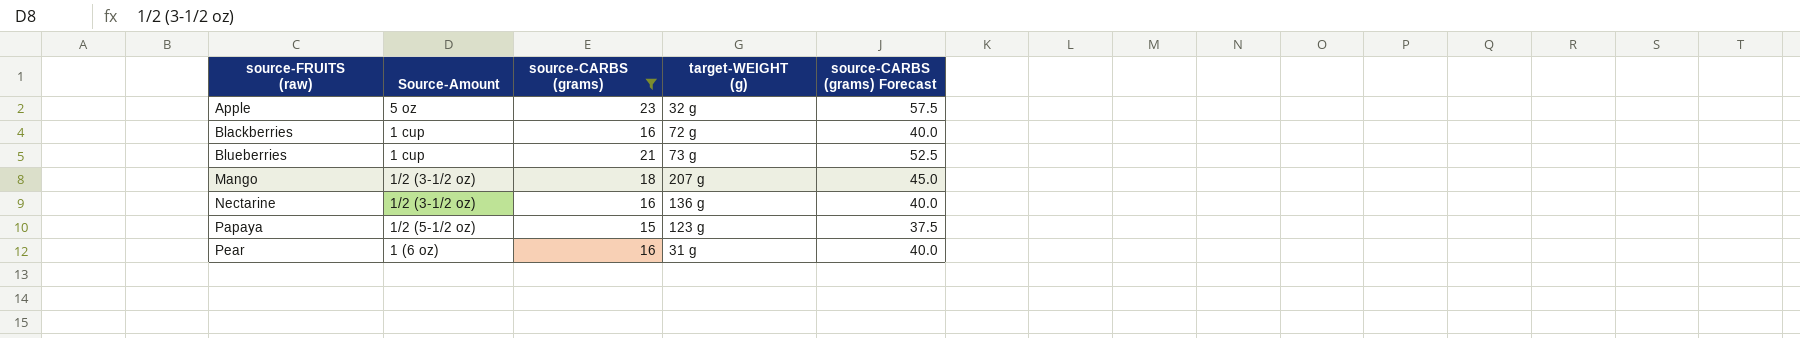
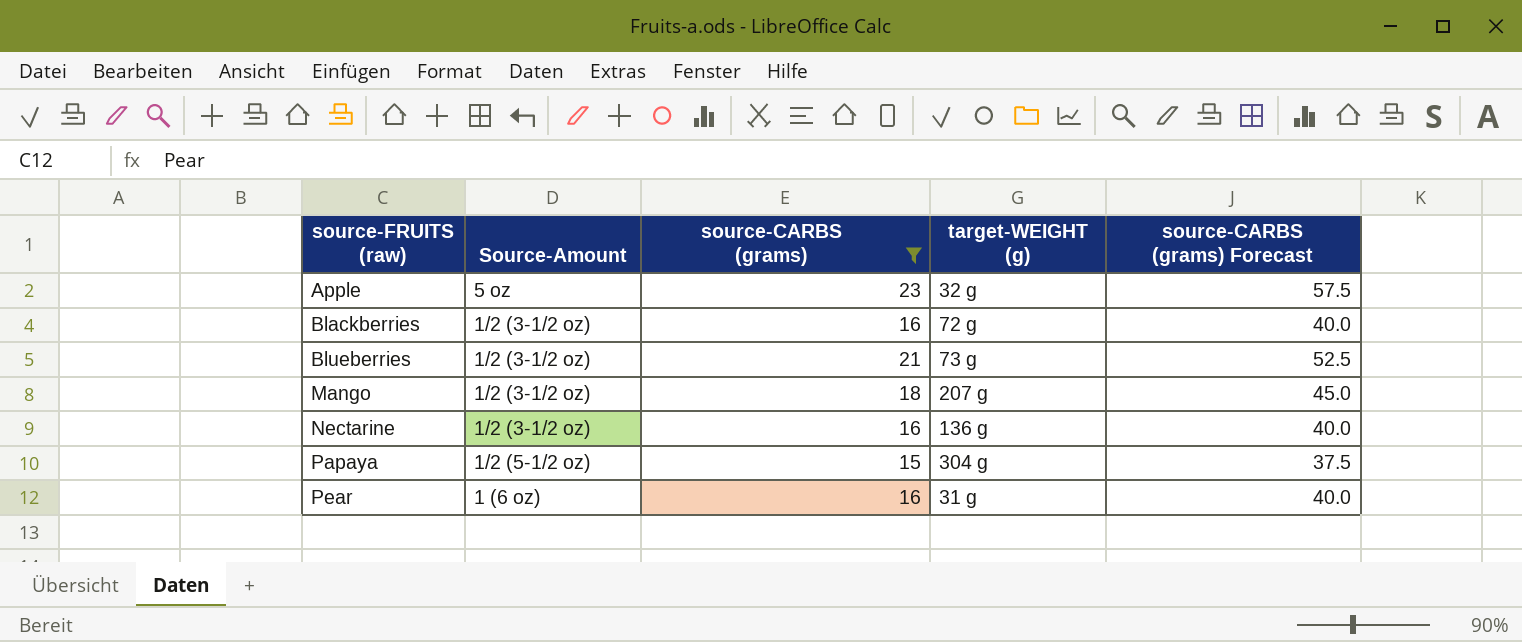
Blackberries | Source-Amount: 1 cup -> 1/2 (3-1/2 oz)
Blueberries | Source-Amount: 1 cup -> 1/2 (3-1/2 oz)
Papaya | target-WEIGHT (g): 123 g -> 304 g

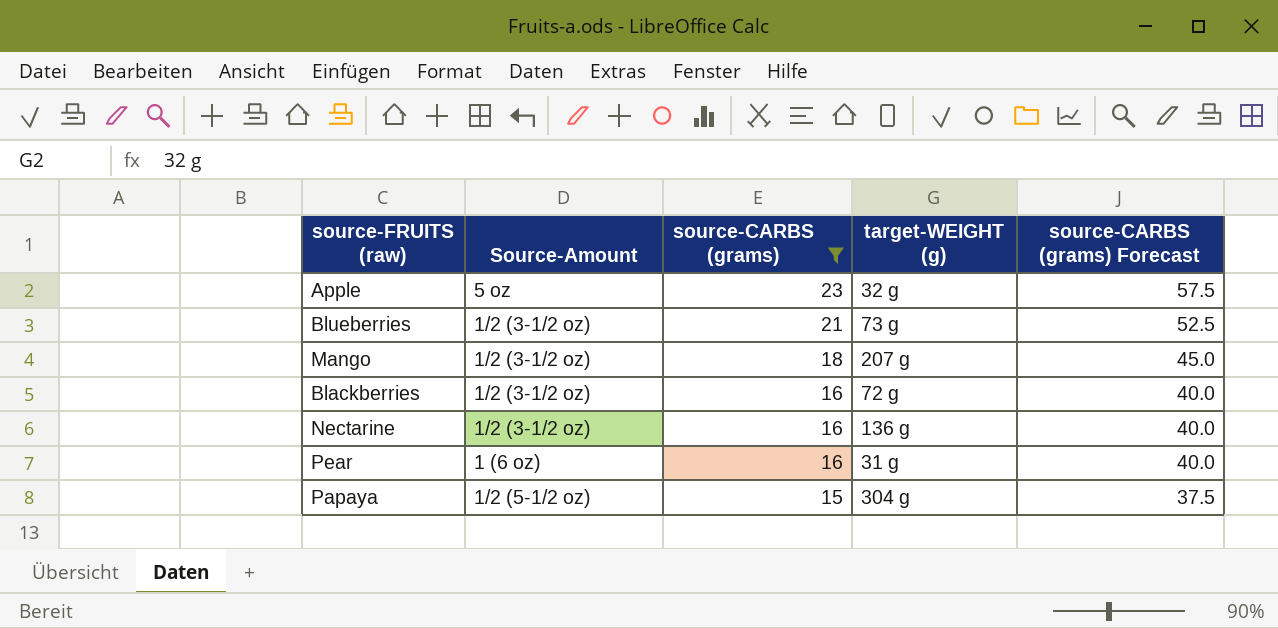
row order: source-FRUITS (raw) ascending -> source-CARBS (grams) descending

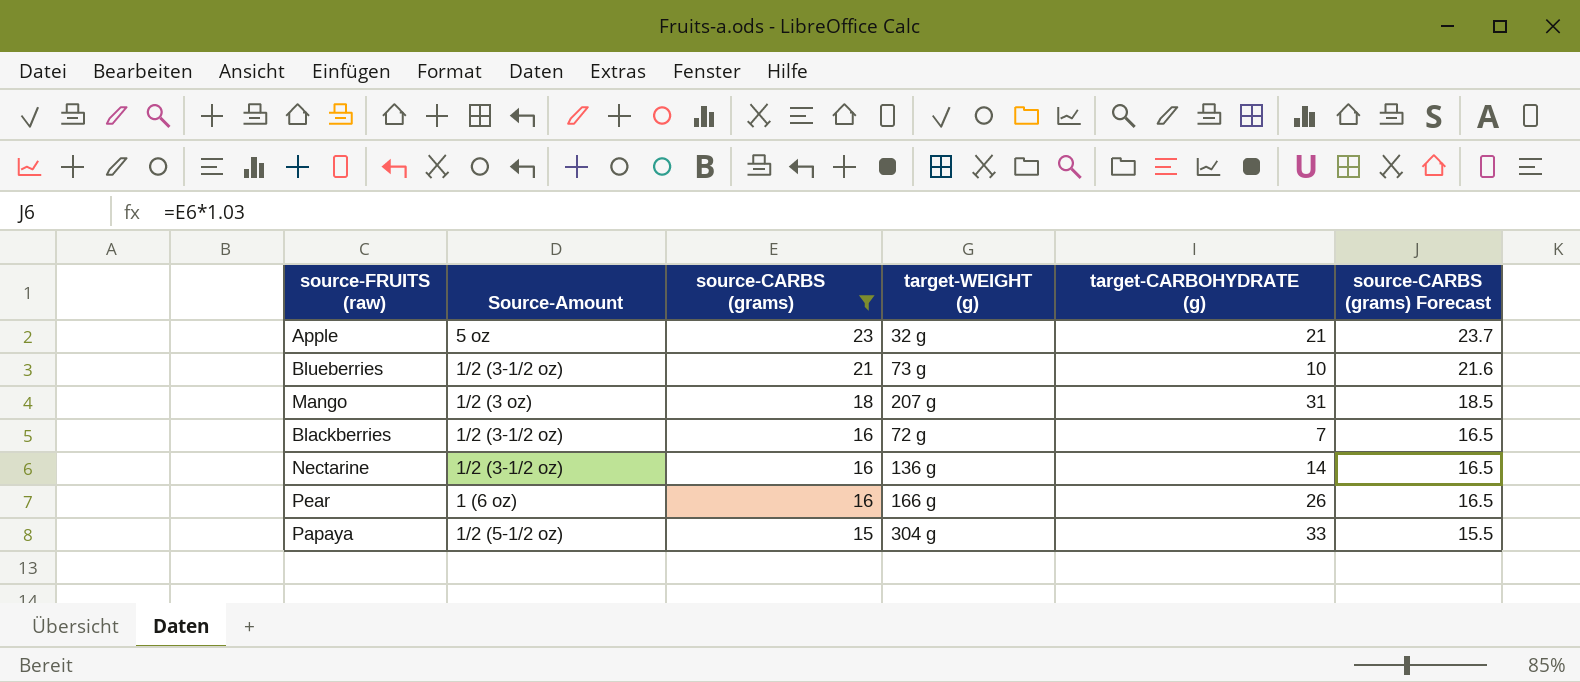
column target-CARBOHYDRATE (g) | position: none -> 5
column source-CARBS (grams) Forecast | formula: [source-CARBS (grams)] * 2.5 -> [source-CARBS (grams)] * 1.03
Mango | Source-Amount: 1/2 (3-1/2 oz) -> 1/2 (3 oz)
Pear | target-WEIGHT (g): 31 g -> 166 g

